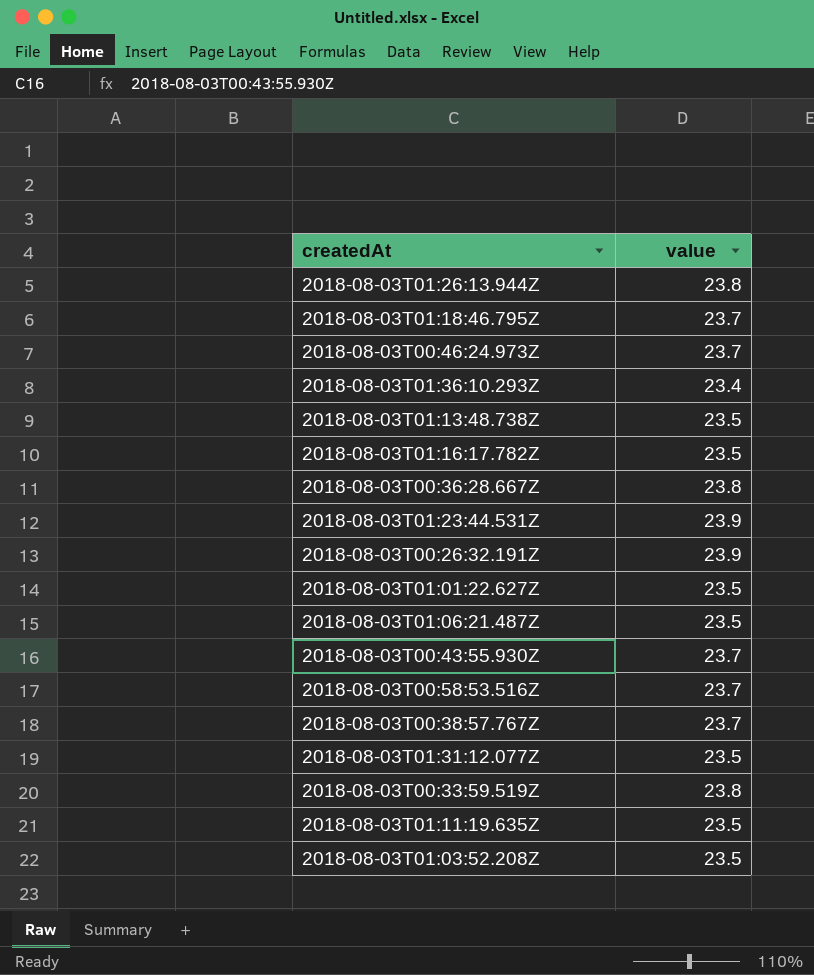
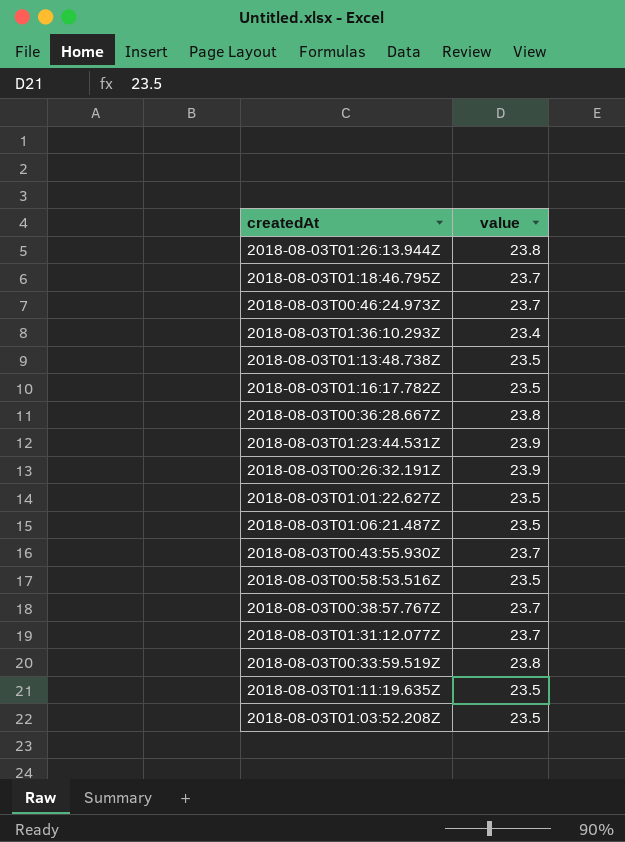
2018-08-03T00:58:53.516Z | value: 23.7 -> 23.5
2018-08-03T01:31:12.077Z | value: 23.5 -> 23.7

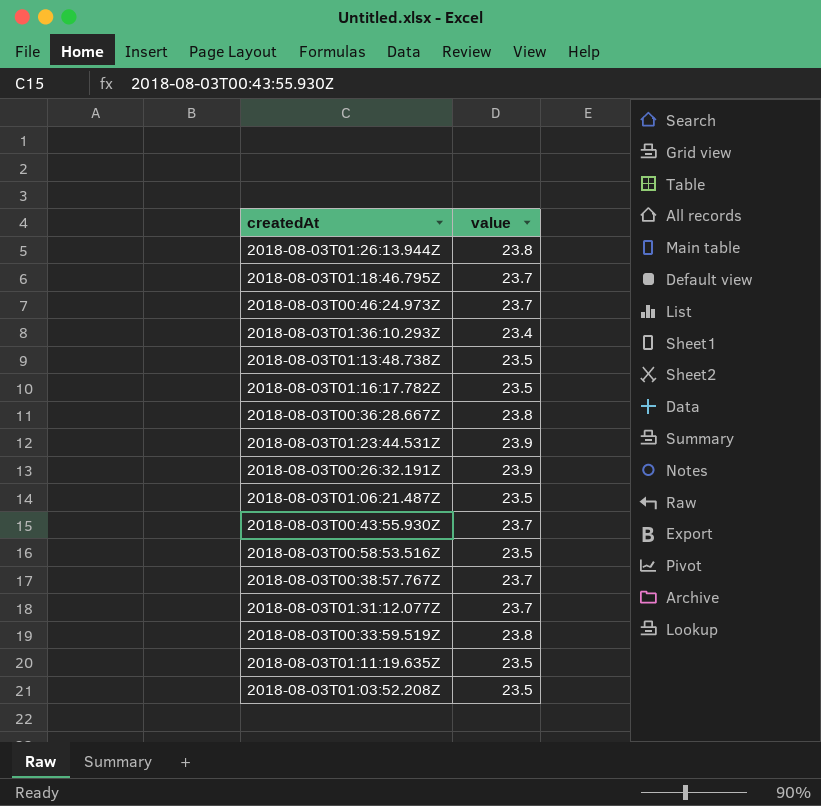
row 2018-08-03T01:01:22.627Z: 23.5 -> none

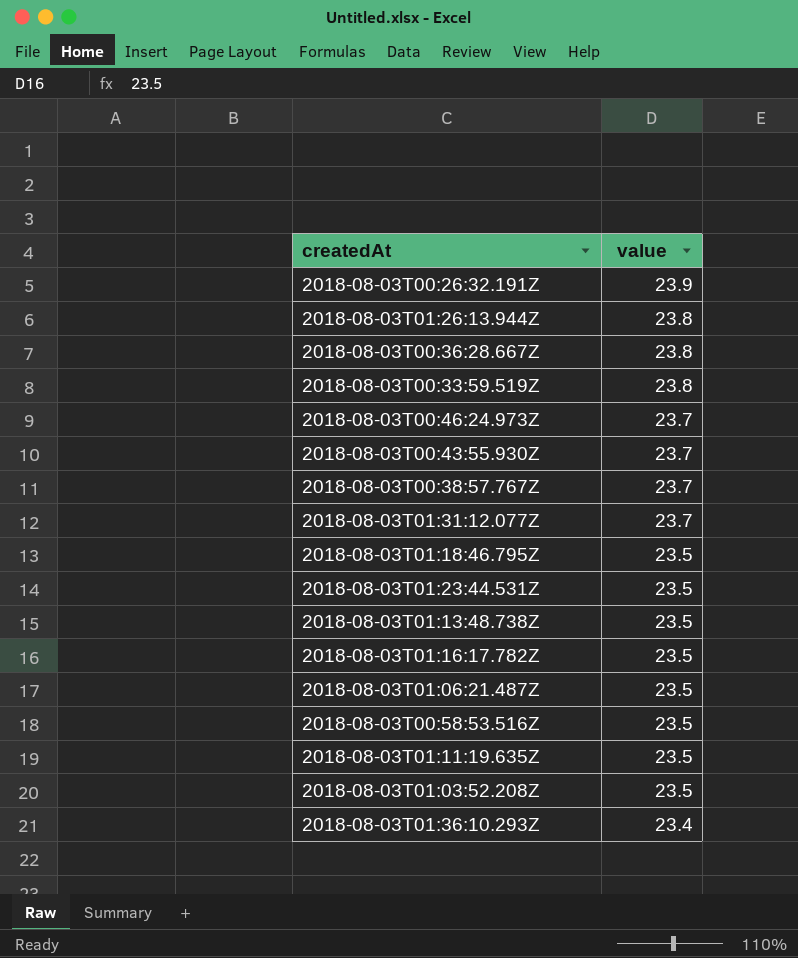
row order: none -> value descending
2018-08-03T01:18:46.795Z | value: 23.7 -> 23.5
2018-08-03T01:23:44.531Z | value: 23.9 -> 23.5

